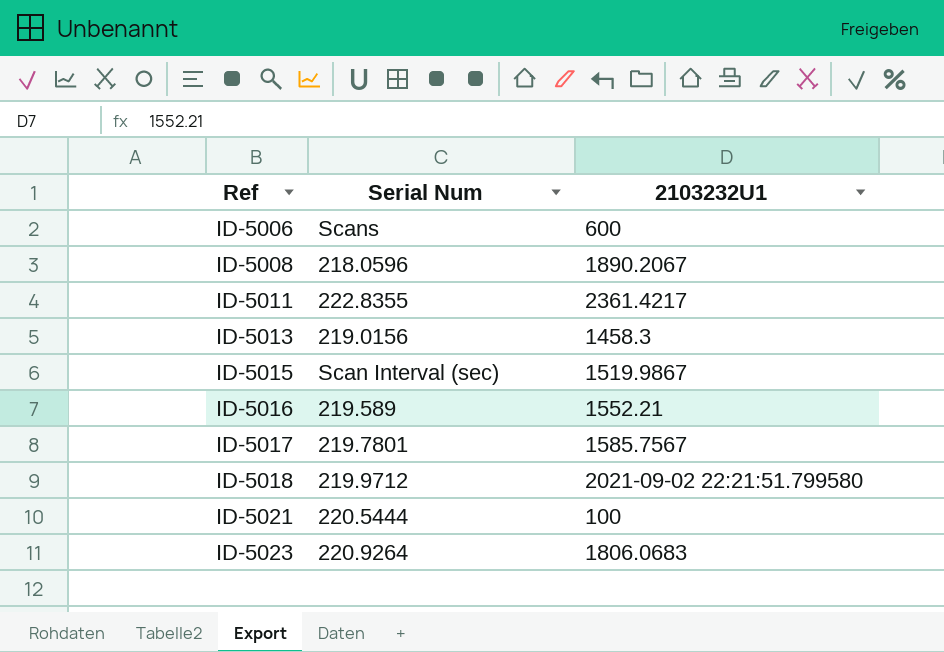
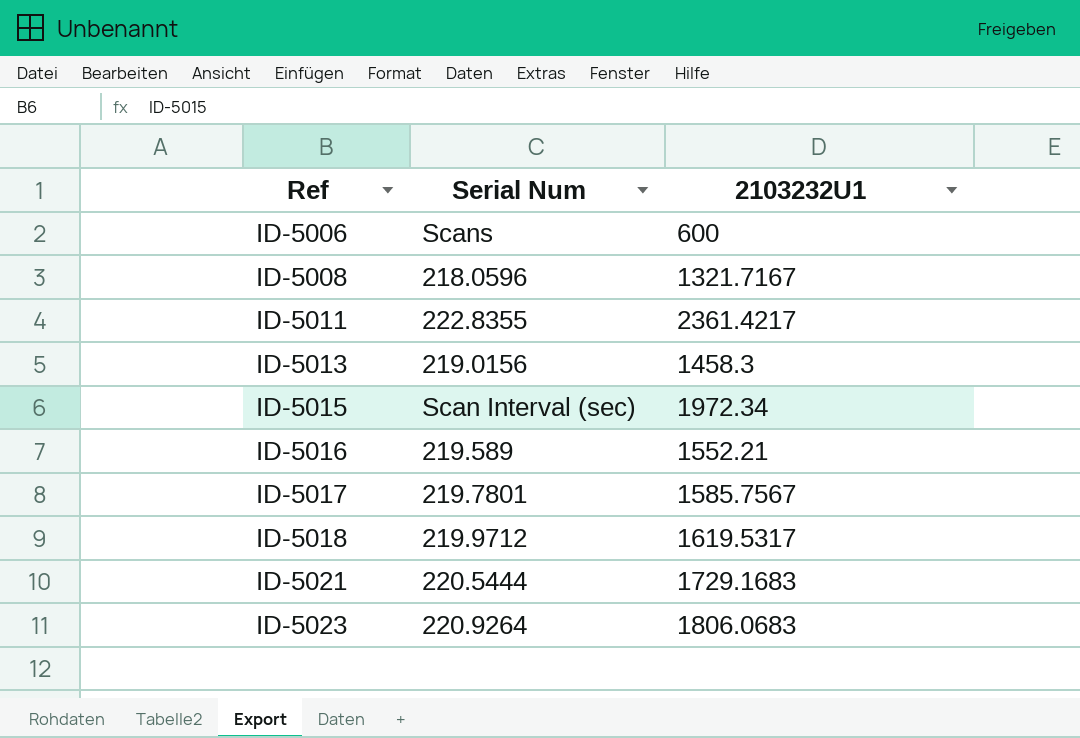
ID-5008 | 2103232U1: 1890.2067 -> 1321.7167
ID-5015 | 2103232U1: 1519.9867 -> 1972.34
ID-5018 | 2103232U1: 2021-09-02 22:21:51.799580 -> 1619.5317
ID-5021 | 2103232U1: 100 -> 1729.1683

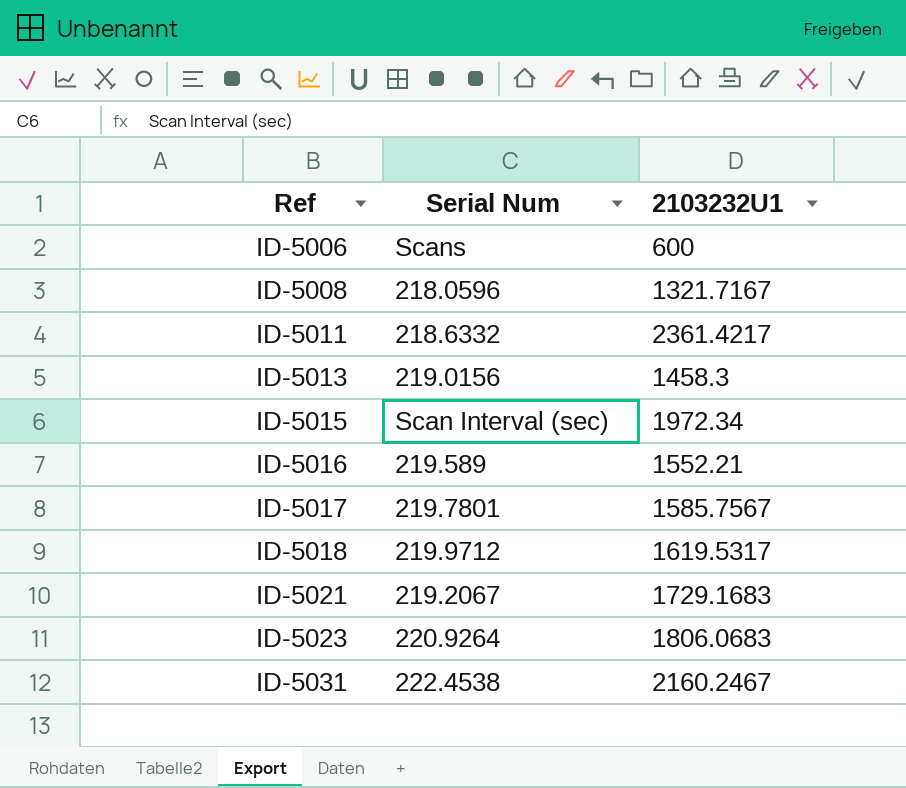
ID-5011 | Serial Num: 222.8355 -> 218.6332
ID-5021 | Serial Num: 220.5444 -> 219.2067
row ID-5031: none -> 222.4538 | 2160.2467

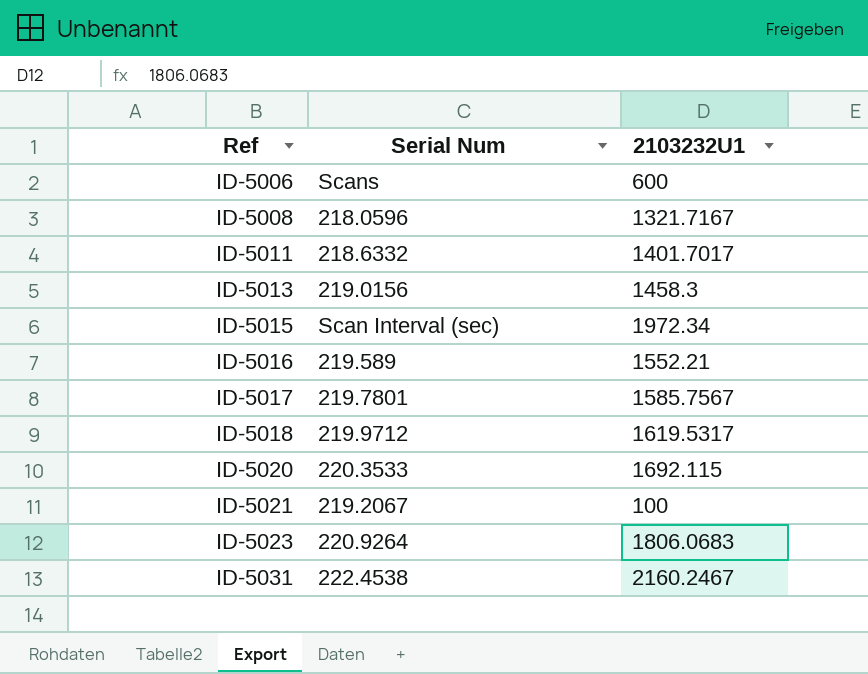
ID-5011 | 2103232U1: 2361.4217 -> 1401.7017
row ID-5020: none -> 220.3533 | 1692.115
ID-5021 | 2103232U1: 1729.1683 -> 100

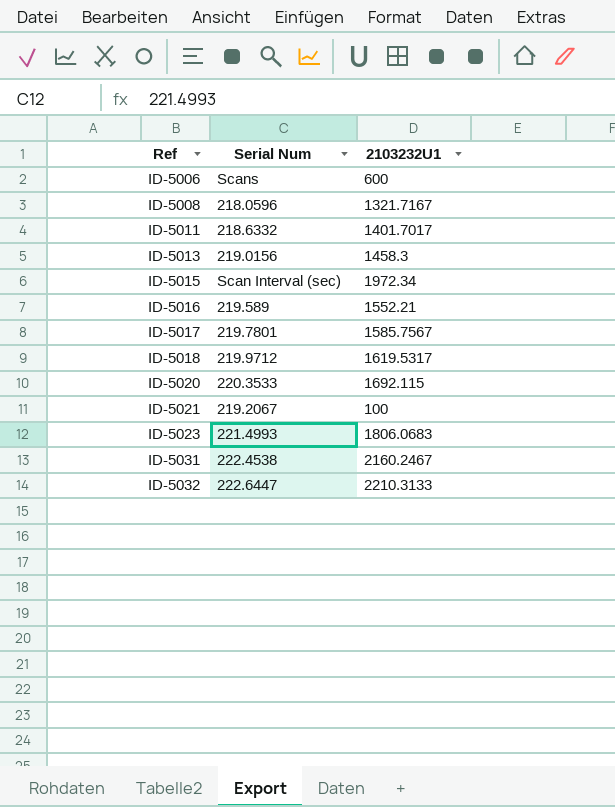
ID-5023 | Serial Num: 220.9264 -> 221.4993
row ID-5032: none -> 222.6447 | 2210.3133

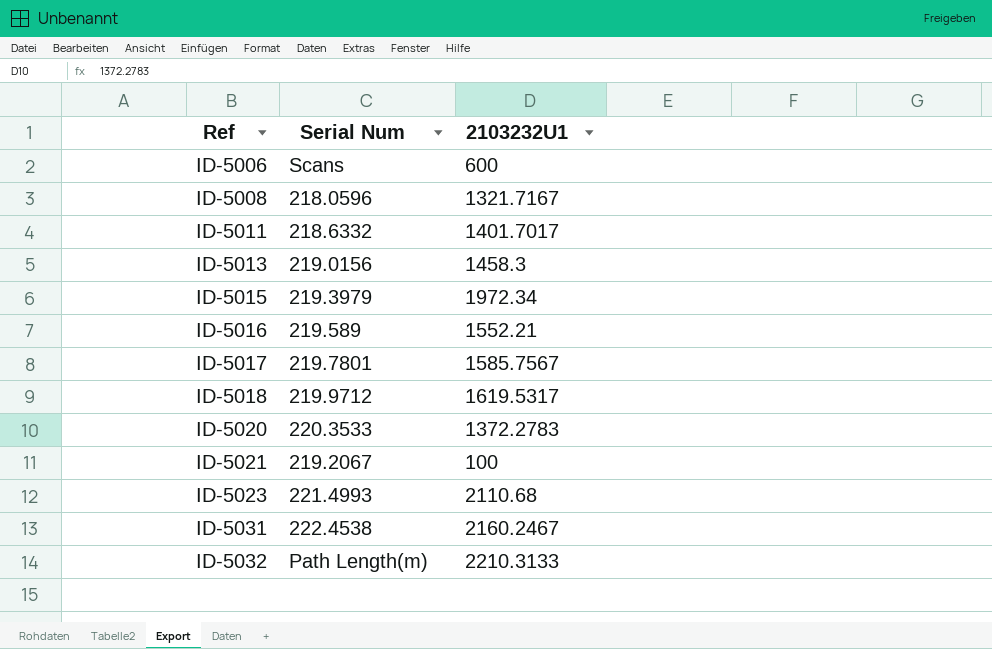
ID-5015 | Serial Num: Scan Interval (sec) -> 219.3979
ID-5020 | 2103232U1: 1692.115 -> 1372.2783
ID-5023 | 2103232U1: 1806.0683 -> 2110.68
ID-5032 | Serial Num: 222.6447 -> Path Length(m)

